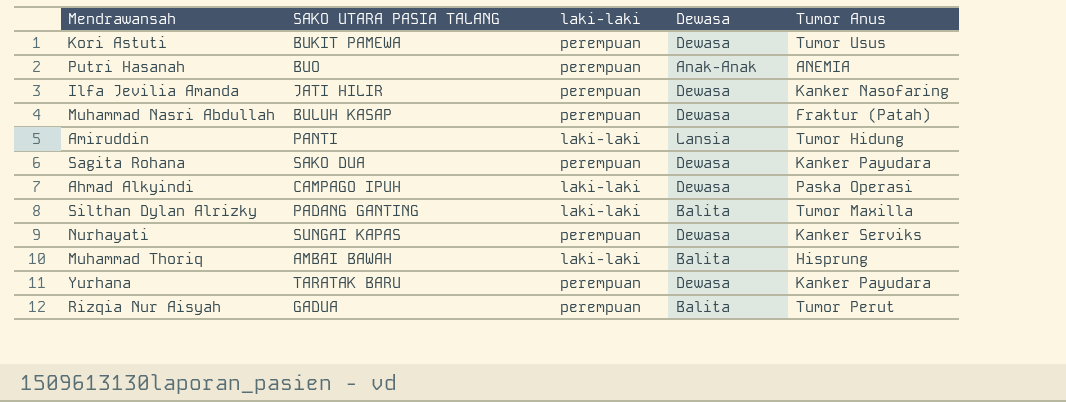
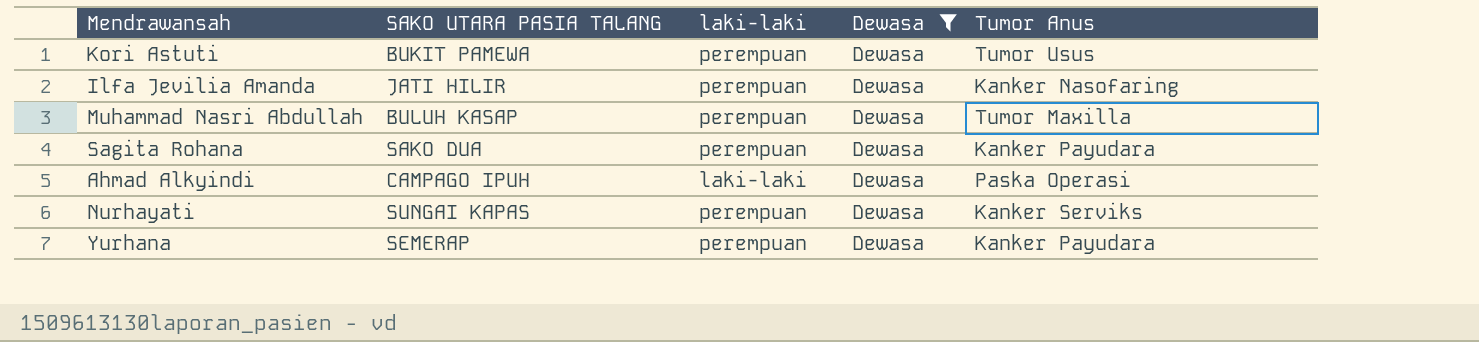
filter: none -> Dewasa = Dewasa
Muhammad Nasri Abdullah | Tumor Anus: Fraktur (Patah) -> Tumor Maxilla
Yurhana | SAKO UTARA PASIA TALANG: TARATAK BARU -> SEMERAP

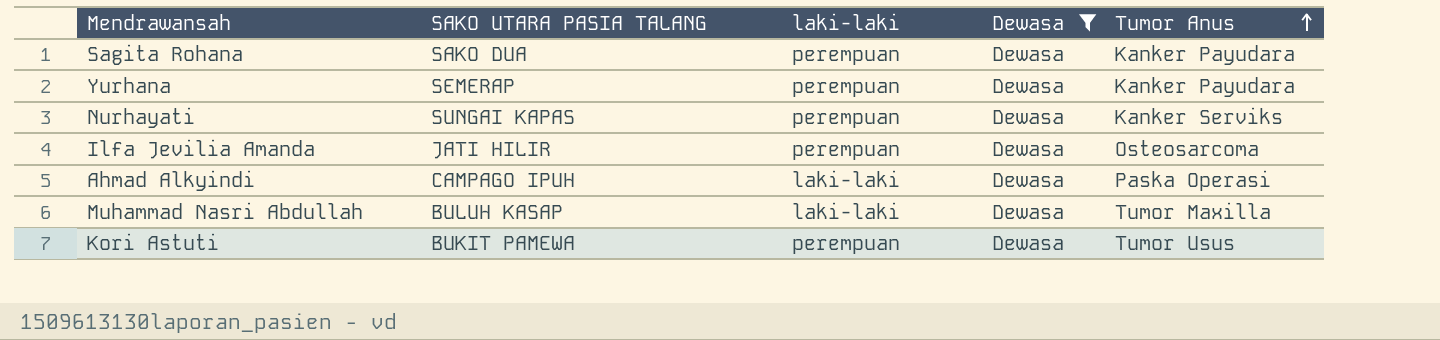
row order: none -> Tumor Anus ascending
Ilfa Jevilia Amanda | Tumor Anus: Kanker Nasofaring -> Osteosarcoma
Muhammad Nasri Abdullah | laki-laki: perempuan -> laki-laki

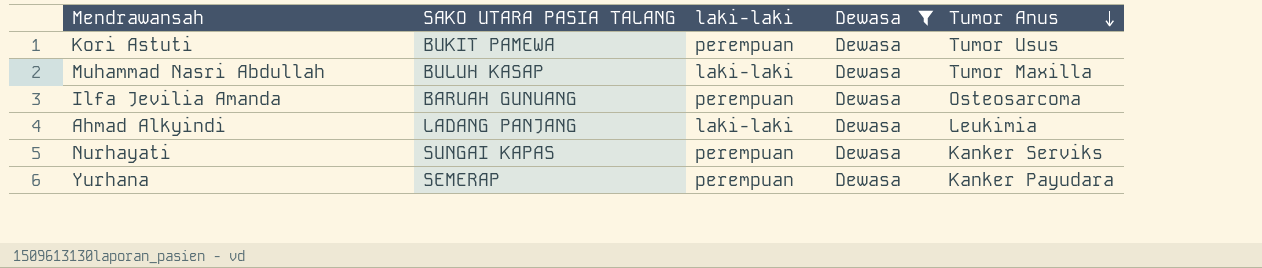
row order: Tumor Anus ascending -> Tumor Anus descending
row Sagita Rohana: SAKO DUA | perempuan | Dewasa | Kanker Payudara -> none
Ilfa Jevilia Amanda | SAKO UTARA PASIA TALANG: JATI HILIR -> BARUAH GUNUANG
Ahmad Alkyindi | SAKO UTARA PASIA TALANG: CAMPAGO IPUH -> LADANG PANJANG
Ahmad Alkyindi | Tumor Anus: Paska Operasi -> Leukimia

